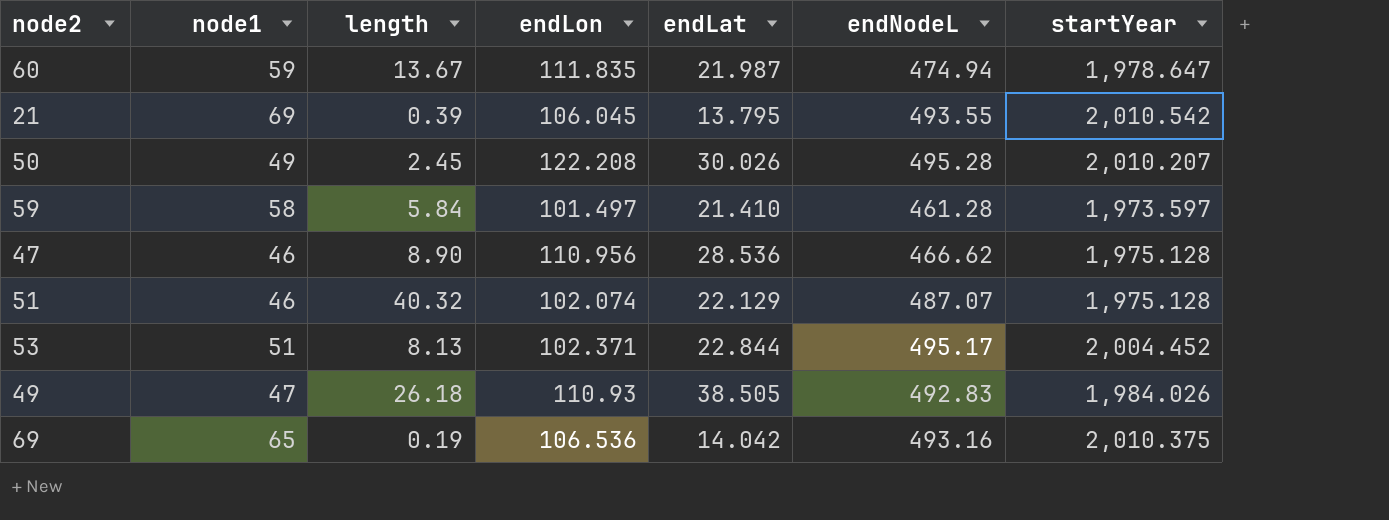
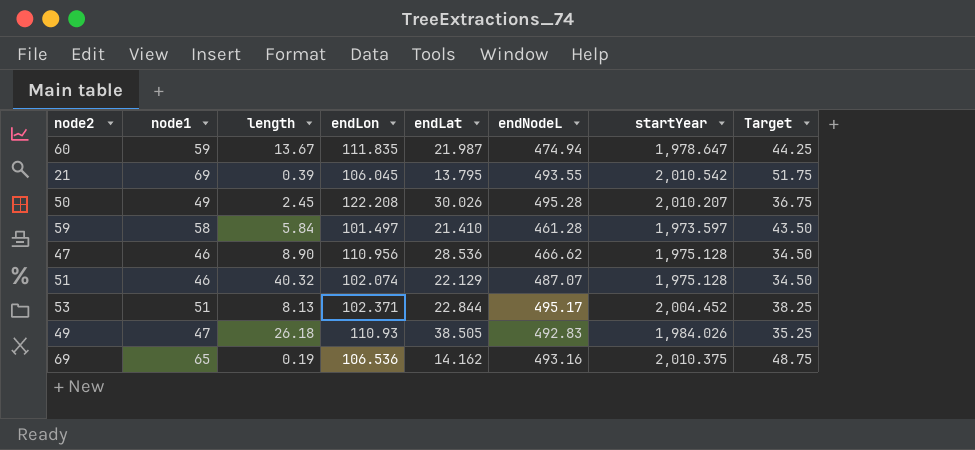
column Target | formula: none -> [node1] * 0.75
69 | endLat: 14.042 -> 14.162

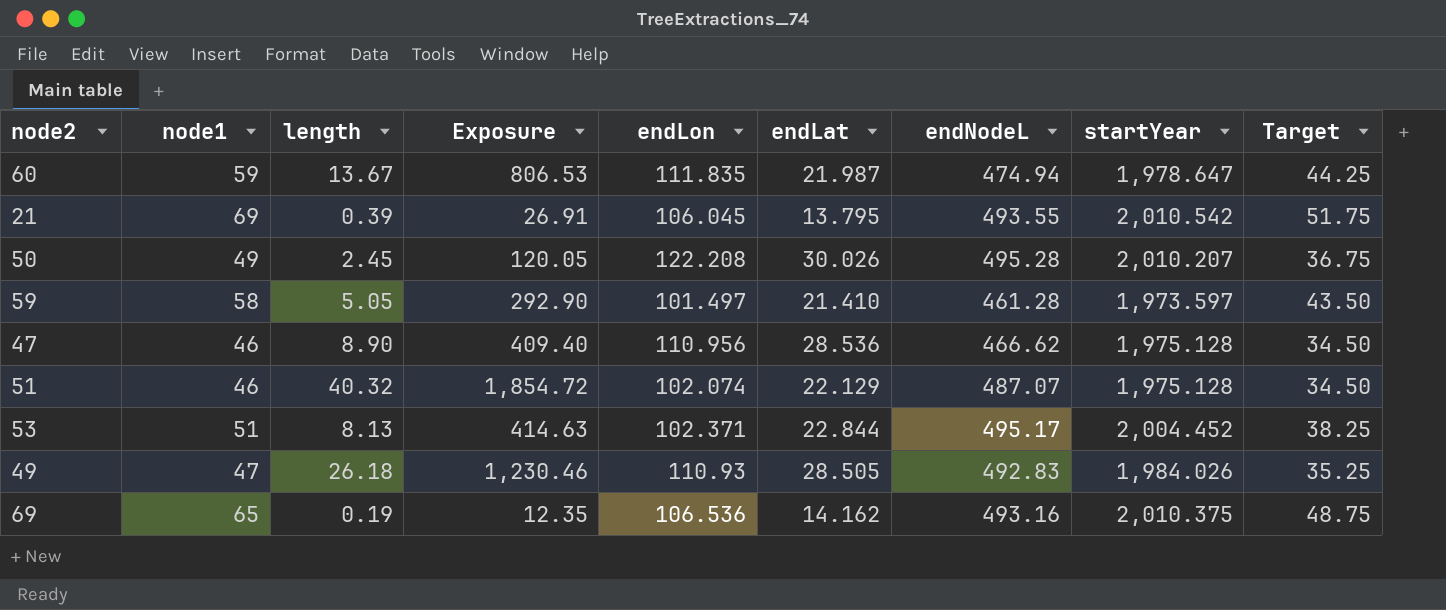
column Exposure | formula: none -> [node1] * [length]
59 | length: 5.84 -> 5.05
49 | endLat: 38.505 -> 28.505

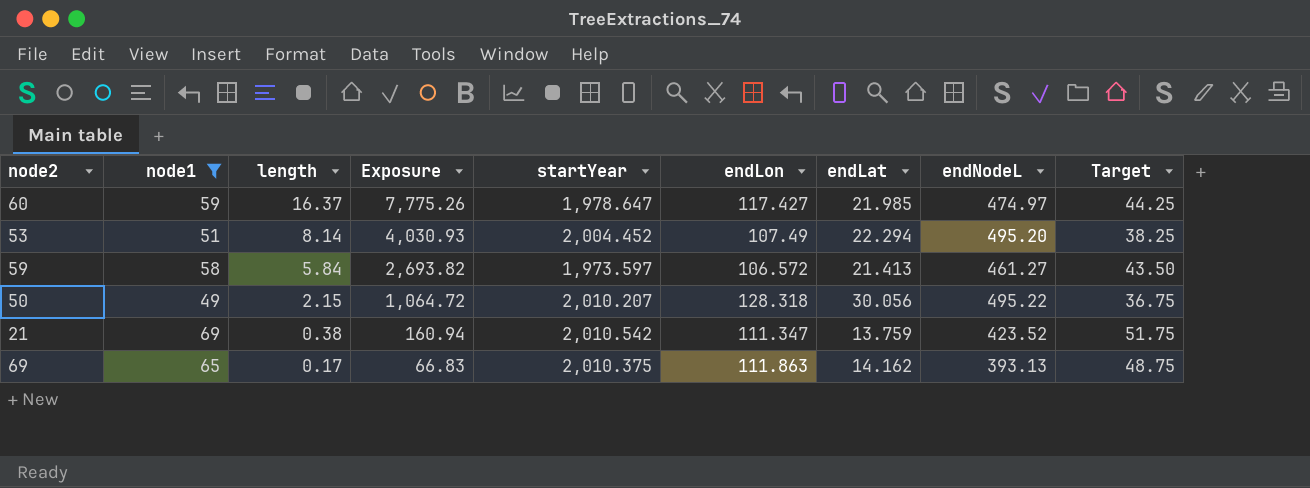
filter: none -> node1 >= 49
row order: none -> length descending
column Exposure | formula: [node1] * [length] -> [length] * [endNodeL]
column startYear | position: 8 -> 5
60 | length: 13.67 -> 16.37
60 | endLon: 111.835 -> 117.427
60 | endLat: 21.987 -> 21.985
60 | endNodeL: 474.94 -> 474.97
53 | length: 8.13 -> 8.14
53 | endLon: 102.371 -> 107.49
53 | endLat: 22.844 -> 22.294
53 | endNodeL: 495.17 -> 495.20
59 | length: 5.05 -> 5.84
59 | endLon: 101.497 -> 106.572
59 | endLat: 21.410 -> 21.413
59 | endNodeL: 461.28 -> 461.27
50 | length: 2.45 -> 2.15
50 | endLon: 122.208 -> 128.318
50 | endLat: 30.026 -> 30.056
50 | endNodeL: 495.28 -> 495.22
21 | length: 0.39 -> 0.38
21 | endLon: 106.045 -> 111.347
21 | endLat: 13.795 -> 13.759
21 | endNodeL: 493.55 -> 423.52
69 | length: 0.19 -> 0.17
69 | endLon: 106.536 -> 111.863
69 | endNodeL: 493.16 -> 393.13

